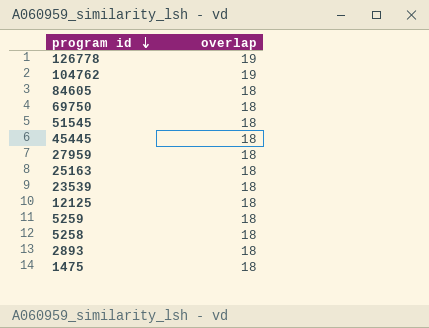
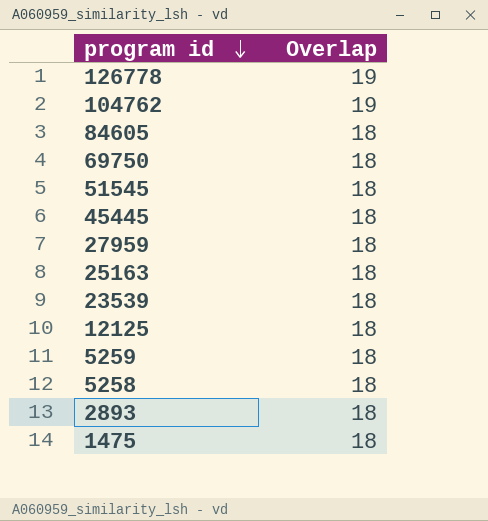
column name: overlap -> Overlap

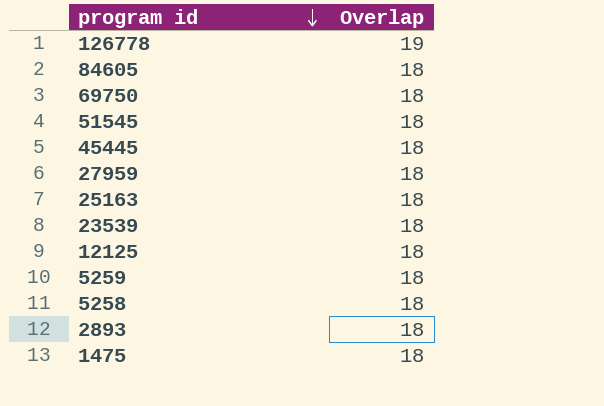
row 104762: 19 -> none

